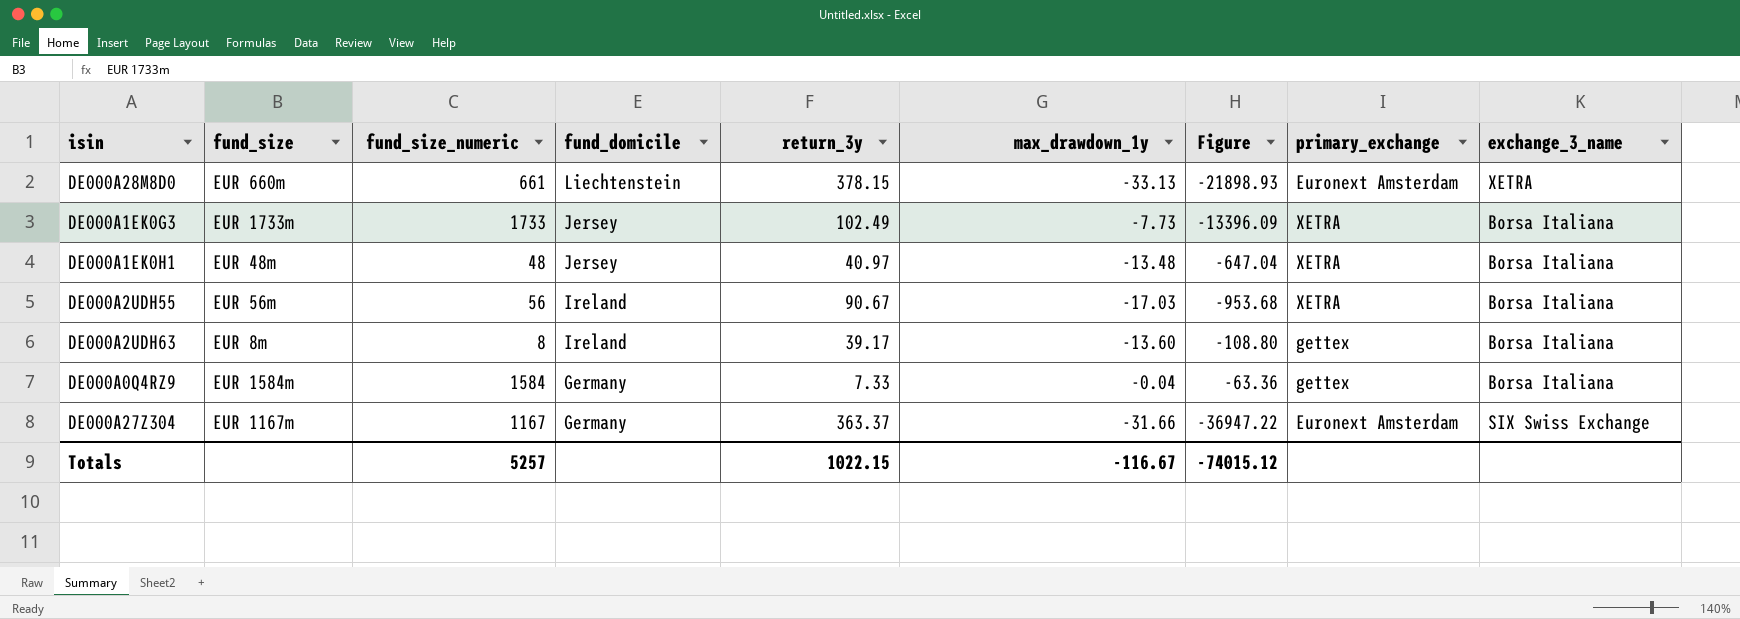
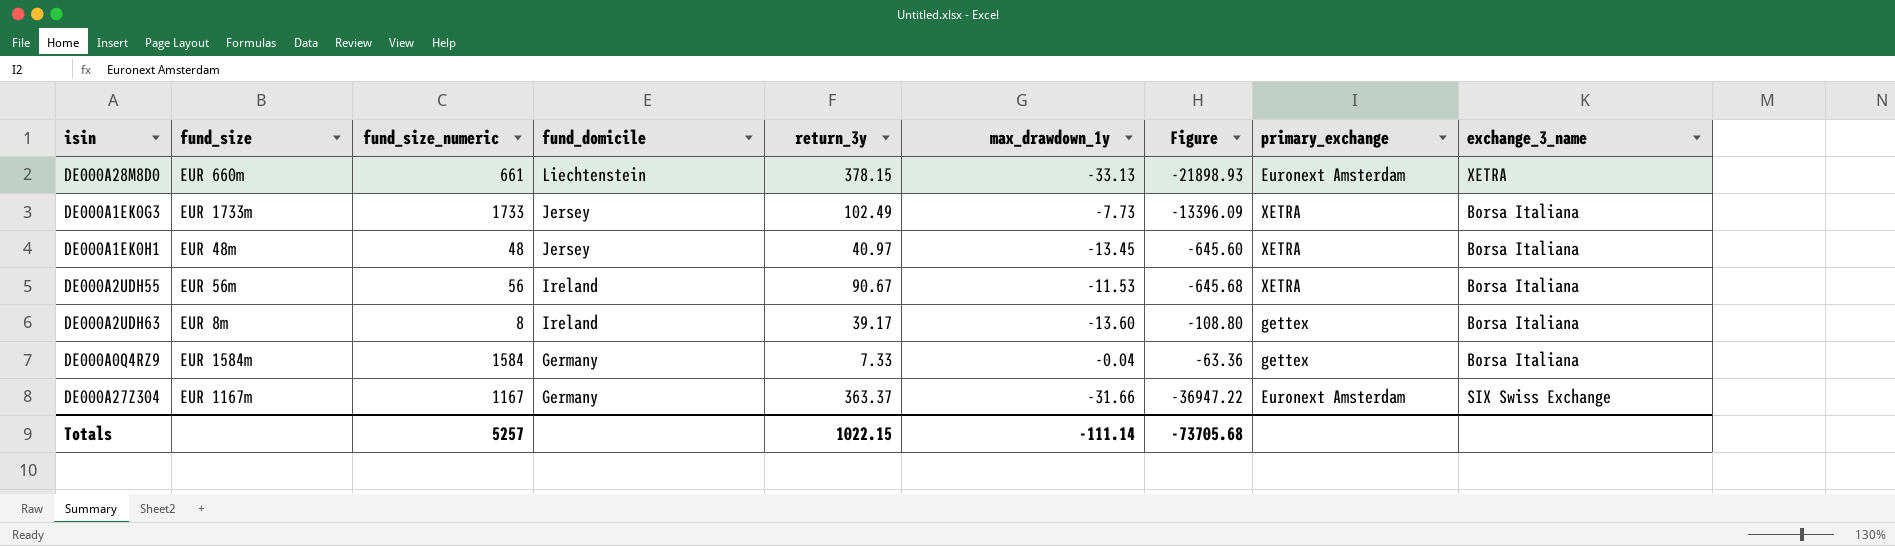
DE000A1EK0H1 | max_drawdown_1y: -13.48 -> -13.45
DE000A1EK0H1 | Figure: -647.04 -> -645.60
DE000A2UDH55 | max_drawdown_1y: -17.03 -> -11.53
DE000A2UDH55 | Figure: -953.68 -> -645.68
Totals | max_drawdown_1y: -116.67 -> -111.14
Totals | Figure: -74015.12 -> -73705.68

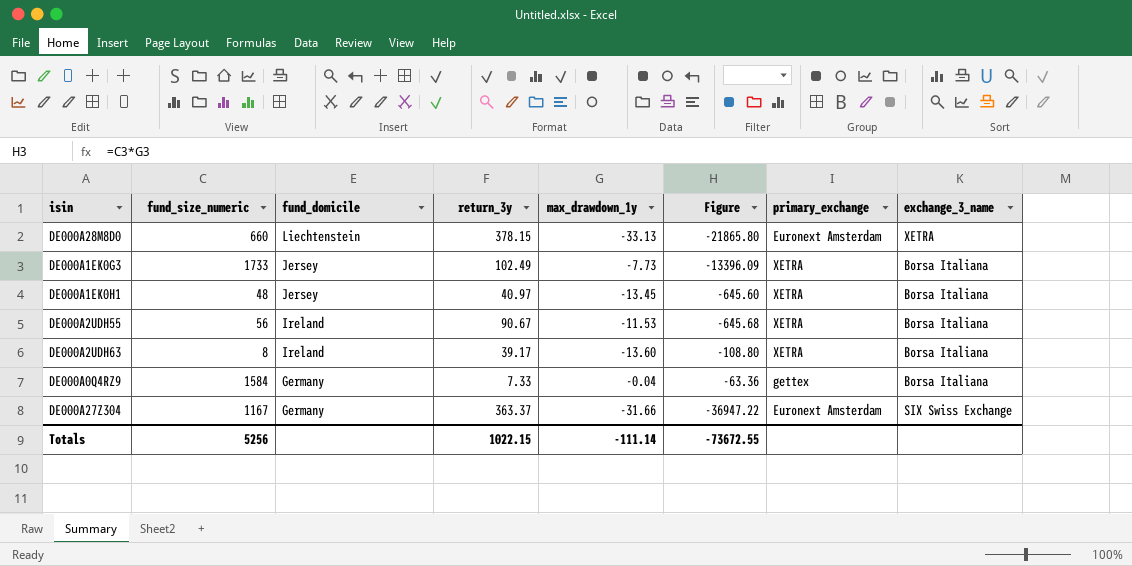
column fund_size | position: 2 -> none
DE000A28M8D0 | fund_size_numeric: 661 -> 660
DE000A28M8D0 | Figure: -21898.93 -> -21865.80
DE000A2UDH63 | primary_exchange: gettex -> XETRA
Totals | fund_size_numeric: 5257 -> 5256
Totals | Figure: -73705.68 -> -73672.55

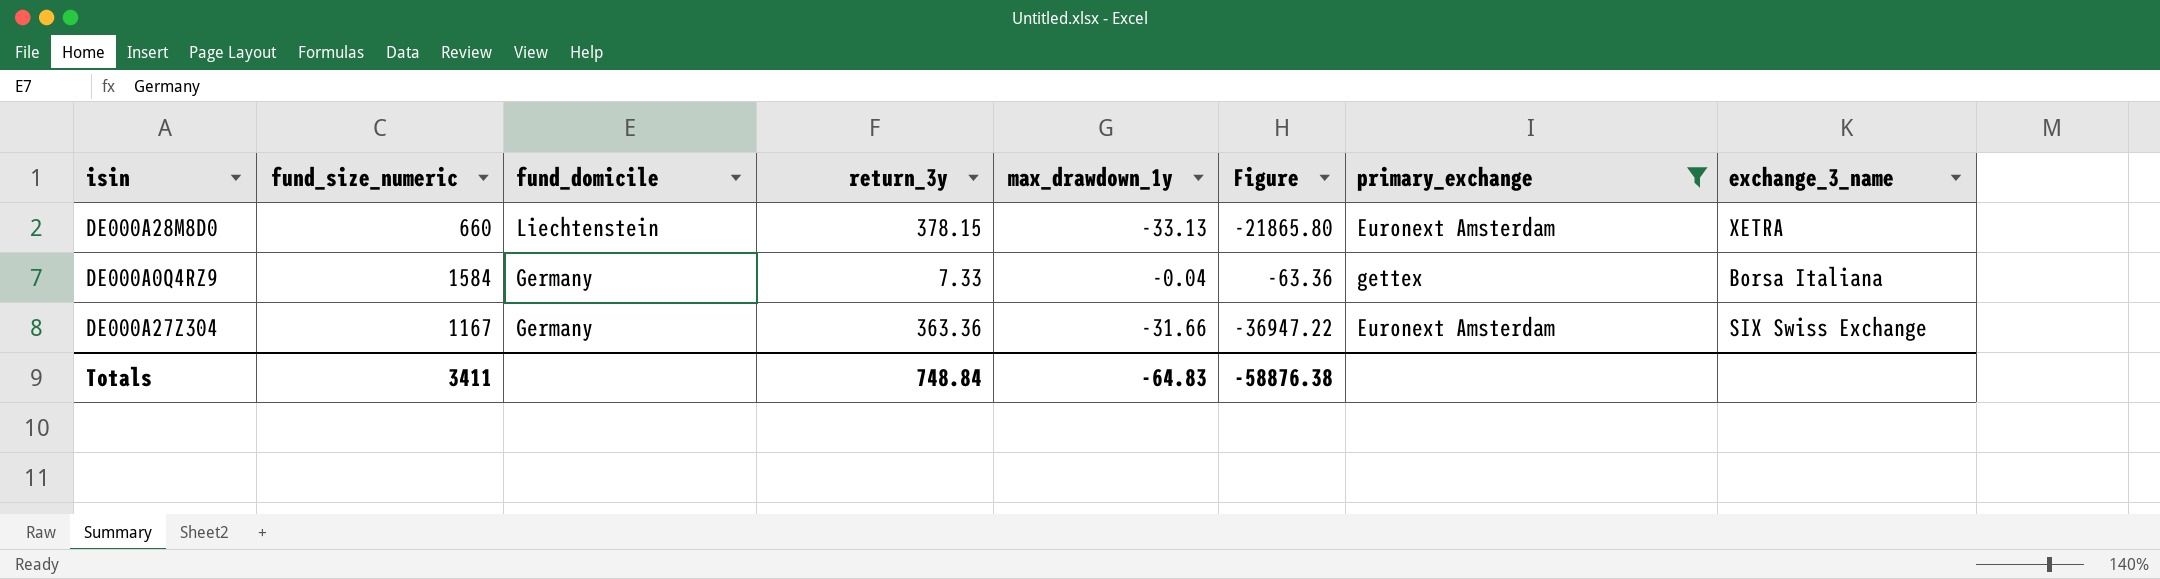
filter: none -> primary_exchange != XETRA
DE000A27Z304 | return_3y: 363.37 -> 363.36
Totals | fund_size_numeric: 5256 -> 3411
Totals | return_3y: 1022.15 -> 748.84
Totals | max_drawdown_1y: -111.14 -> -64.83
Totals | Figure: -73672.55 -> -58876.38

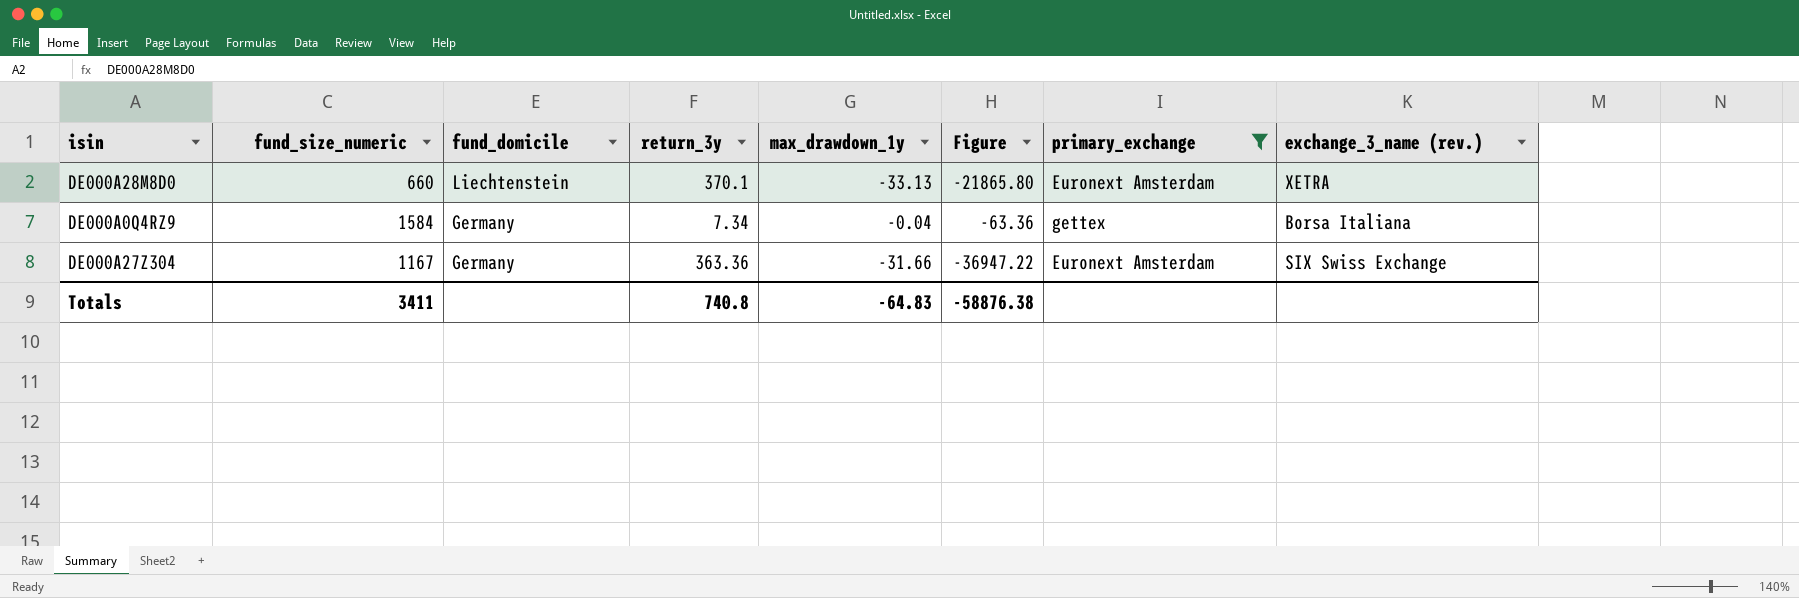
column name: exchange_3_name -> exchange_3_name (rev.)
DE000A28M8D0 | return_3y: 378.15 -> 370.1
DE000A0Q4RZ9 | return_3y: 7.33 -> 7.34
Totals | return_3y: 748.84 -> 740.8

